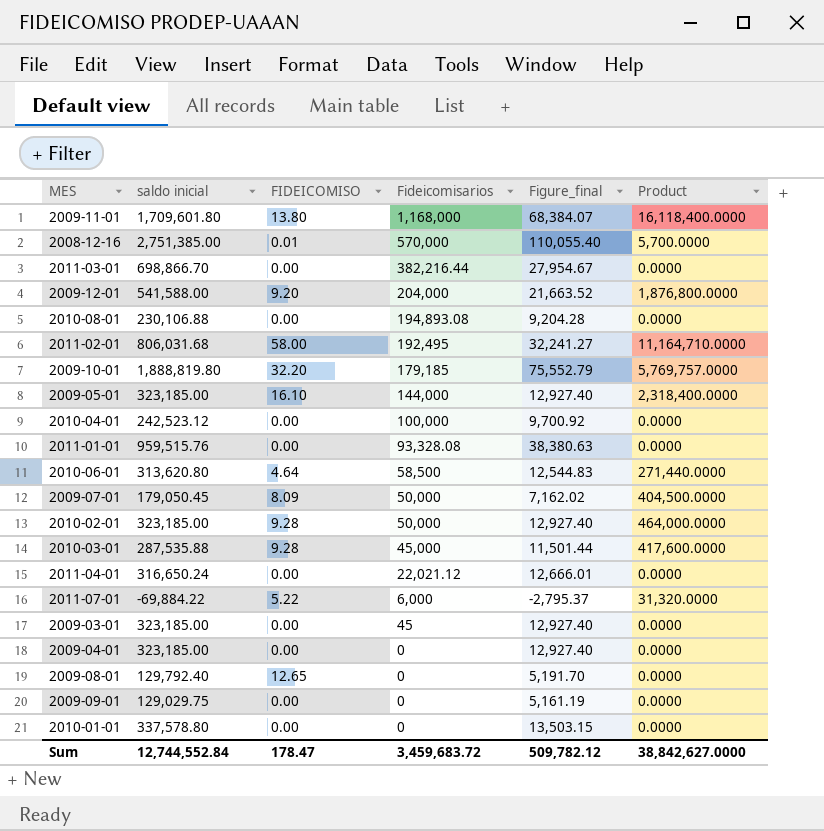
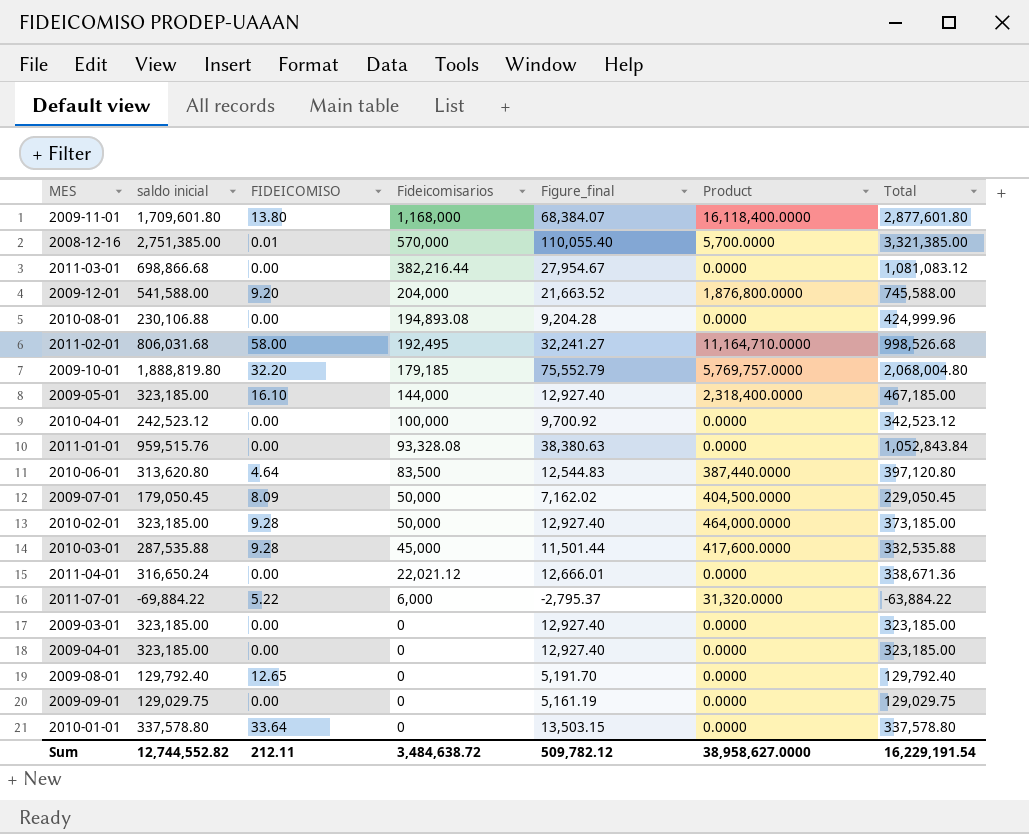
column Total | formula: none -> [saldo inicial] + [Fideicomisarios]
2011-03-01 | saldo inicial: 698,866.70 -> 698,866.68
2010-06-01 | Fideicomisarios: 58,500 -> 83,500
2010-06-01 | Product: 271,440.0000 -> 387,440.0000
2009-03-01 | Fideicomisarios: 45 -> 0
2010-01-01 | FIDEICOMISO: 0.00 -> 33.64
Sum | saldo inicial: 12,744,552.84 -> 12,744,552.82
Sum | FIDEICOMISO: 178.47 -> 212.11
Sum | Fideicomisarios: 3,459,683.72 -> 3,484,638.72
Sum | Product: 38,842,627.0000 -> 38,958,627.0000

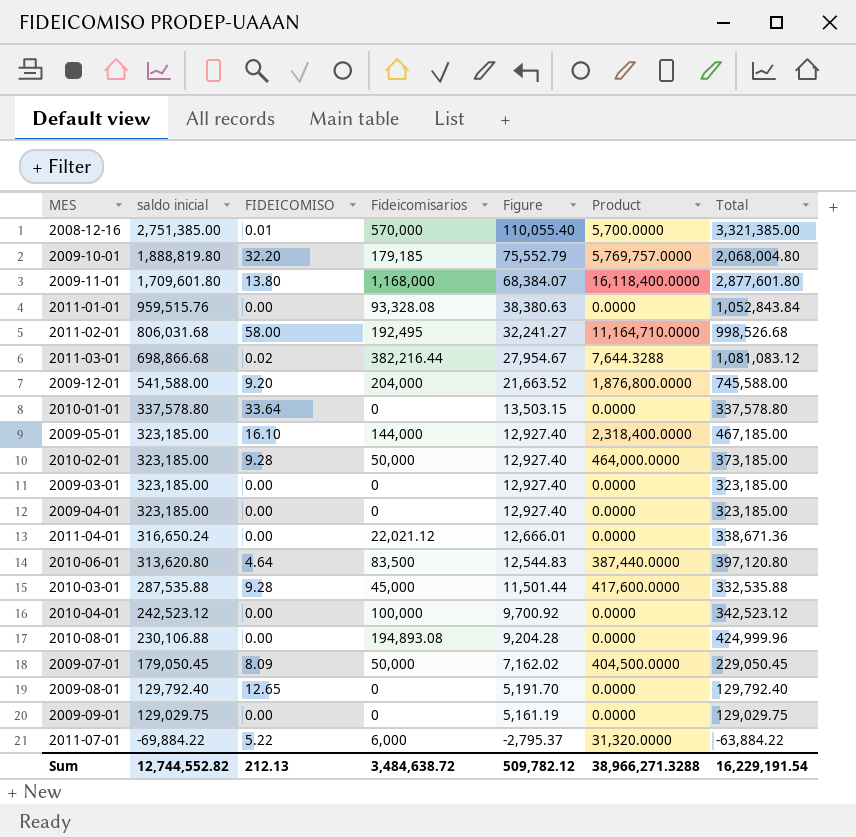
row order: Fideicomisarios descending -> saldo inicial descending
column name: Figure_final -> Figure
2011-03-01 | FIDEICOMISO: 0.00 -> 0.02
2011-03-01 | Product: 0.0000 -> 7,644.3288
Sum | FIDEICOMISO: 212.11 -> 212.13
Sum | Product: 38,958,627.0000 -> 38,966,271.3288

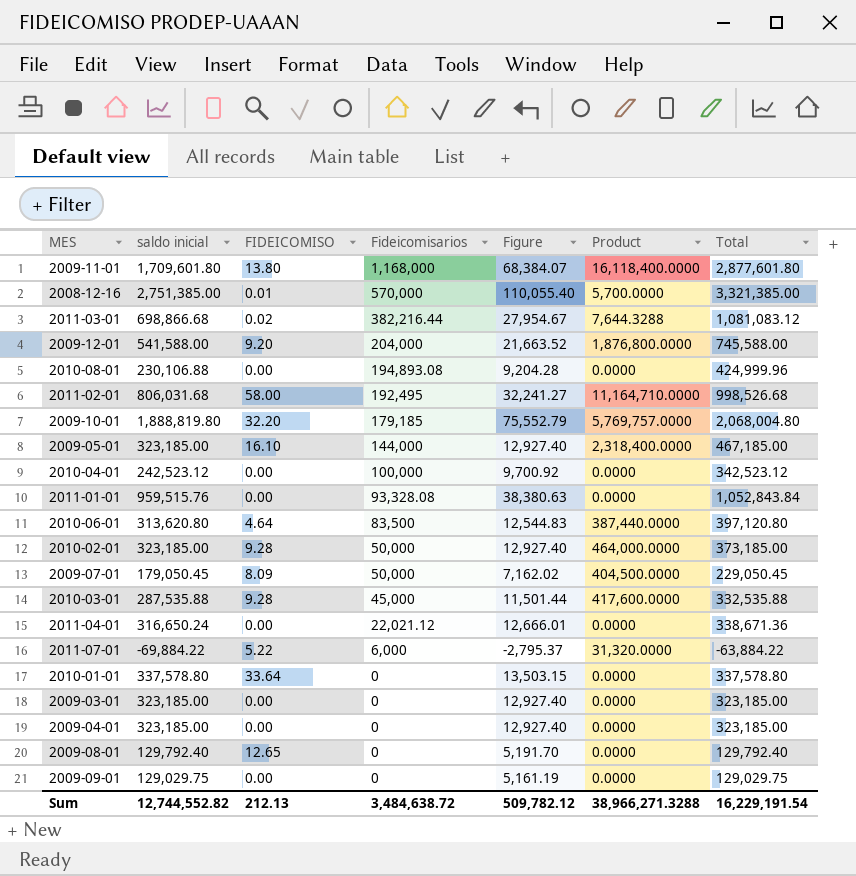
row order: saldo inicial descending -> Fideicomisarios descending

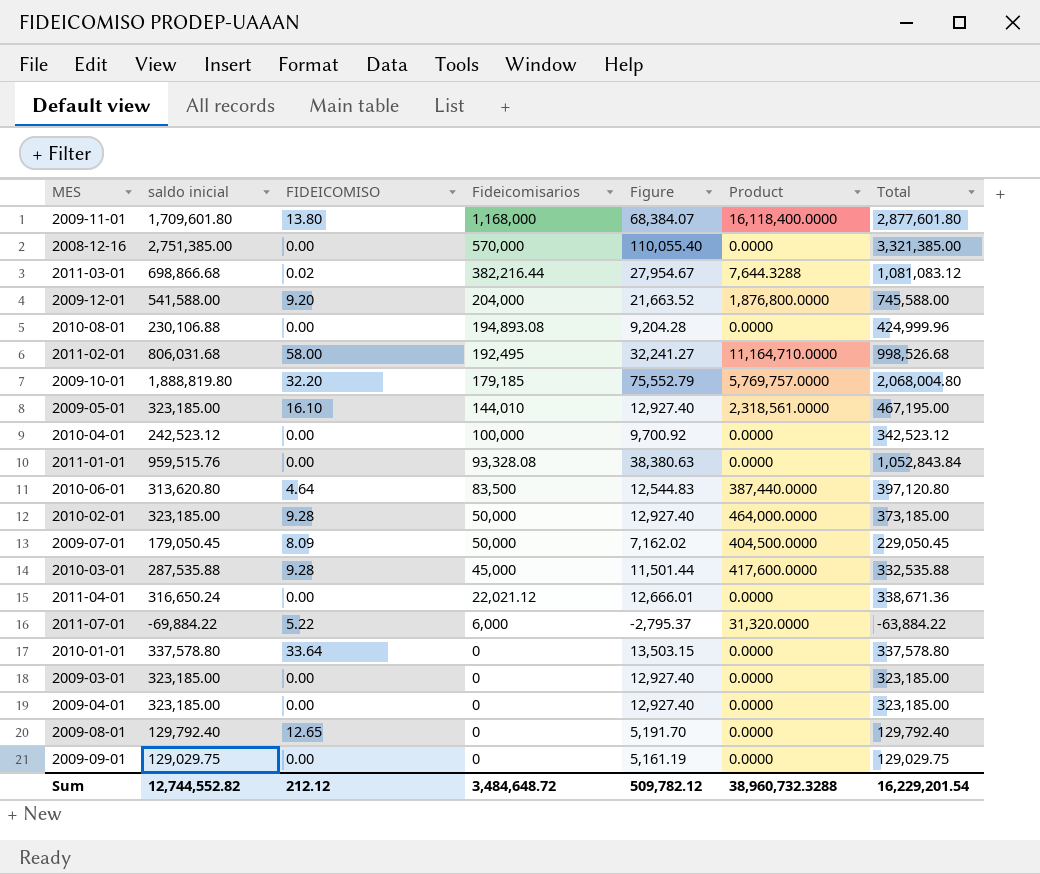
2008-12-16 | FIDEICOMISO: 0.01 -> 0.00
2008-12-16 | Product: 5,700.0000 -> 0.0000
2009-05-01 | Fideicomisarios: 144,000 -> 144,010
2009-05-01 | Product: 2,318,400.0000 -> 2,318,561.0000
2009-05-01 | Total: 467,185.00 -> 467,195.00
Sum | FIDEICOMISO: 212.13 -> 212.12
Sum | Fideicomisarios: 3,484,638.72 -> 3,484,648.72
Sum | Product: 38,966,271.3288 -> 38,960,732.3288
Sum | Total: 16,229,191.54 -> 16,229,201.54

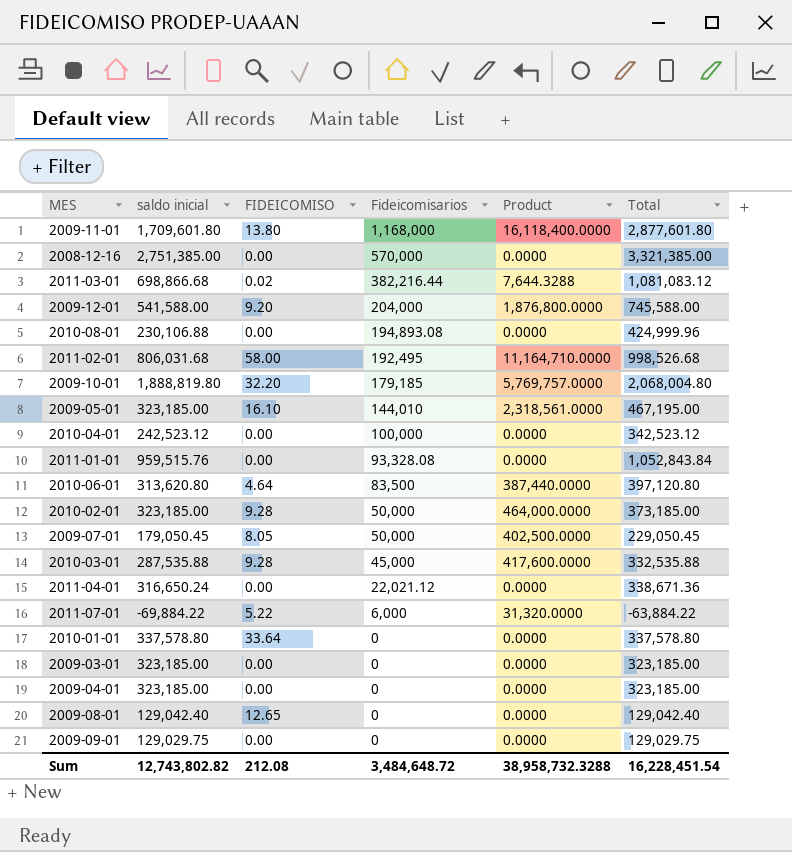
column Figure | formula: [saldo inicial] * 0.04 -> none
2009-07-01 | FIDEICOMISO: 8.09 -> 8.05
2009-07-01 | Product: 404,500.0000 -> 402,500.0000
2009-08-01 | saldo inicial: 129,792.40 -> 129,042.40
2009-08-01 | Total: 129,792.40 -> 129,042.40
Sum | saldo inicial: 12,744,552.82 -> 12,743,802.82
Sum | FIDEICOMISO: 212.12 -> 212.08
Sum | Product: 38,960,732.3288 -> 38,958,732.3288
Sum | Total: 16,229,201.54 -> 16,228,451.54

